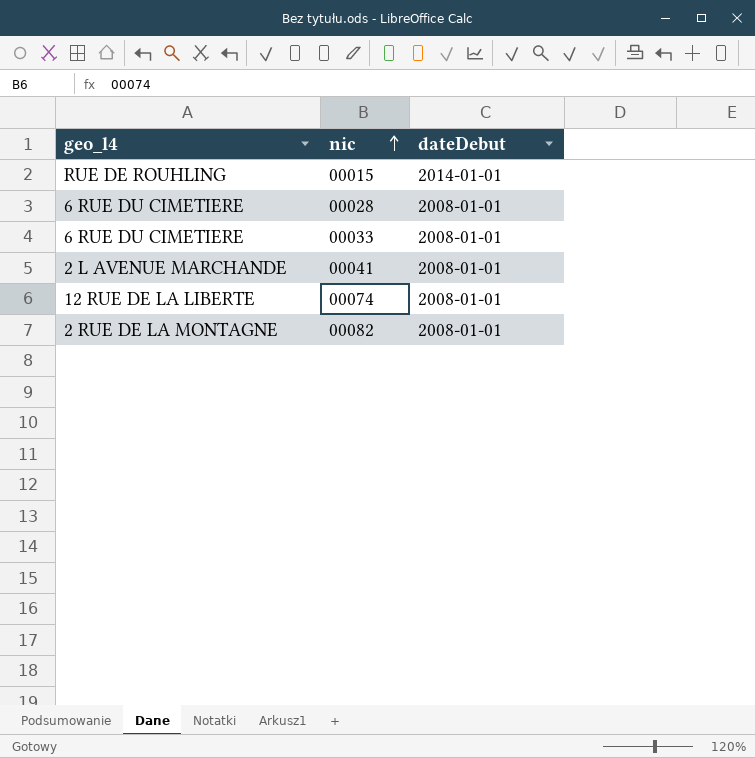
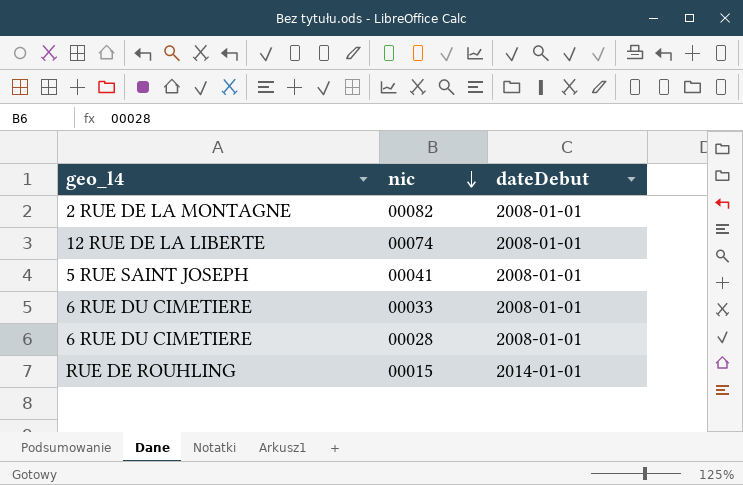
row order: nic ascending -> nic descending
00041 | geo_l4: 2 L AVENUE MARCHANDE -> 5 RUE SAINT JOSEPH

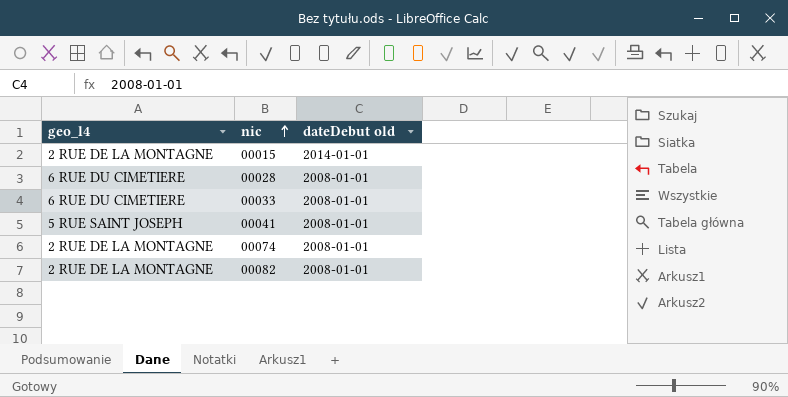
row order: nic descending -> nic ascending
column name: dateDebut -> dateDebut old
00015 | geo_l4: RUE DE ROUHLING -> 2 RUE DE LA MONTAGNE
00074 | geo_l4: 12 RUE DE LA LIBERTE -> 2 RUE DE LA MONTAGNE

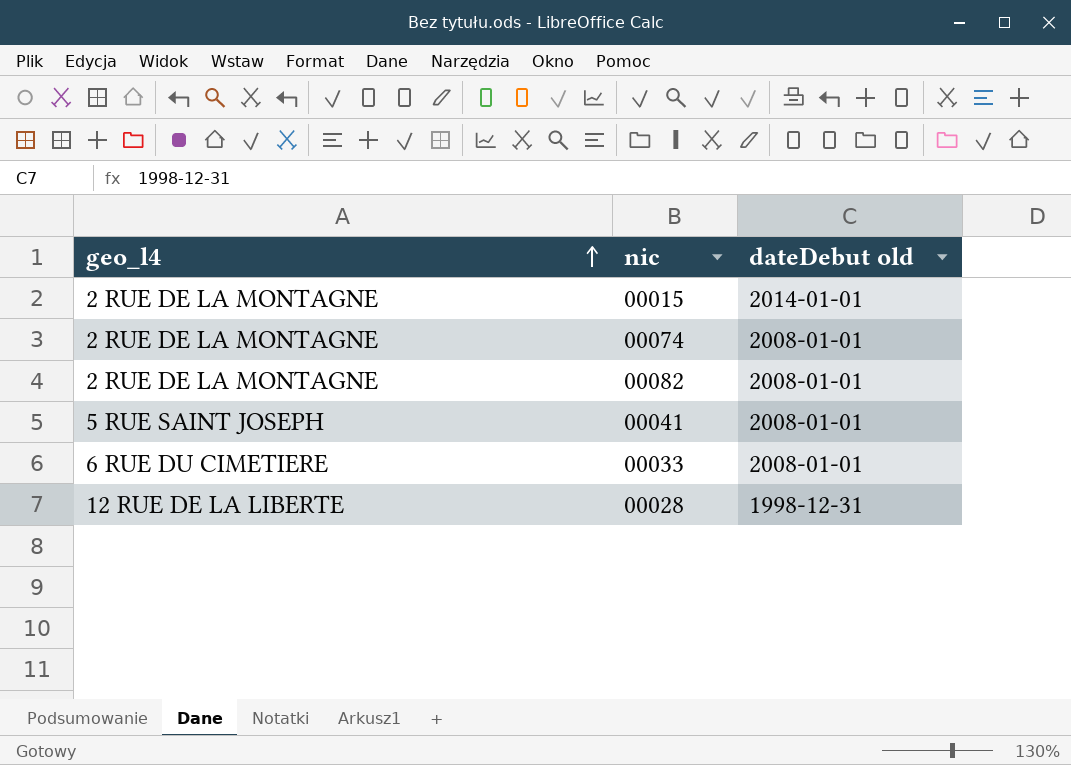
row order: nic ascending -> geo_l4 ascending
00028 | geo_l4: 6 RUE DU CIMETIERE -> 12 RUE DE LA LIBERTE
00028 | dateDebut old: 2008-01-01 -> 1998-12-31

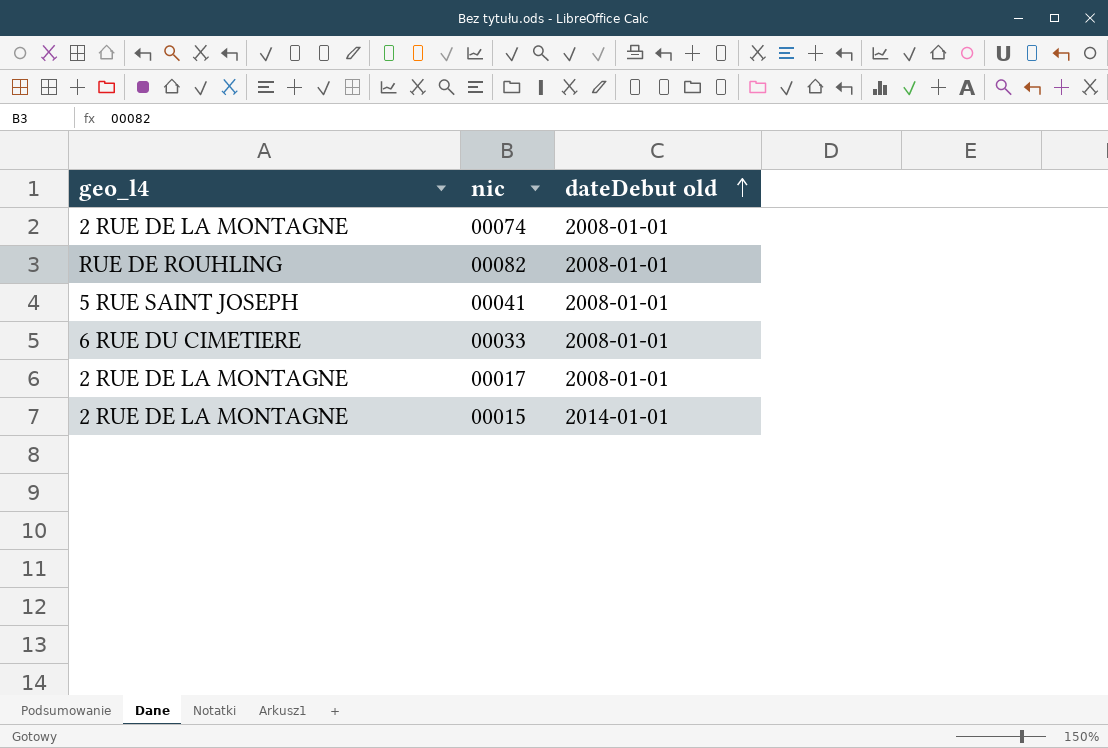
row order: geo_l4 ascending -> dateDebut old ascending
row 00028: 12 RUE DE LA LIBERTE | 1998-12-31 -> none
00082 | geo_l4: 2 RUE DE LA MONTAGNE -> RUE DE ROUHLING
row 00017: none -> 2 RUE DE LA MONTAGNE | 2008-01-01

